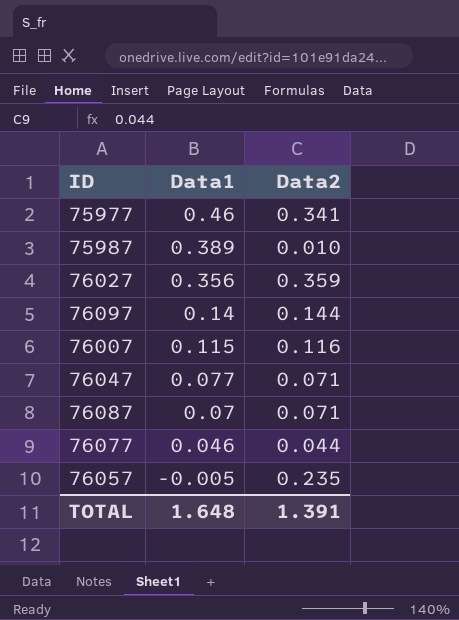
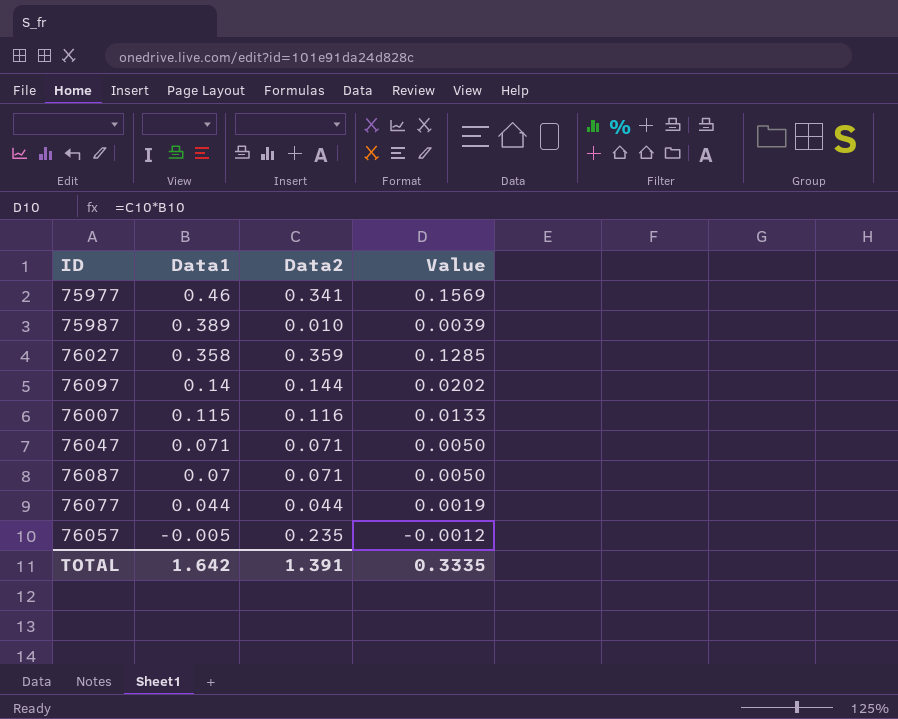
column Value | formula: none -> [Data1] * [Data2]
76027 | Data1: 0.356 -> 0.358
76047 | Data1: 0.077 -> 0.071
76077 | Data1: 0.046 -> 0.044
TOTAL | Data1: 1.648 -> 1.642

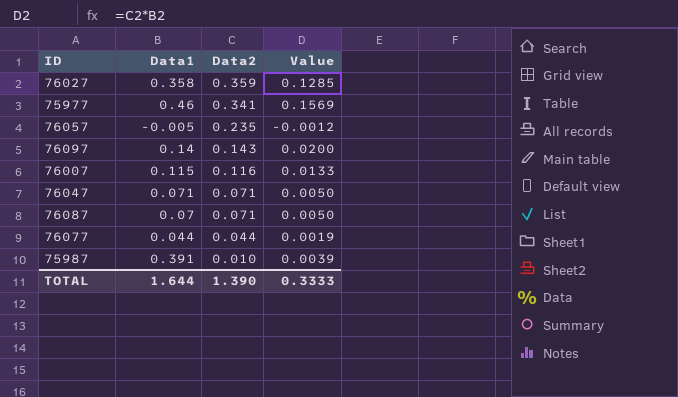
row order: Data1 descending -> Data2 descending
76097 | Data2: 0.144 -> 0.143
76097 | Value: 0.0202 -> 0.0200
75987 | Data1: 0.389 -> 0.391
TOTAL | Data1: 1.642 -> 1.644
TOTAL | Data2: 1.391 -> 1.390
TOTAL | Value: 0.3335 -> 0.3333

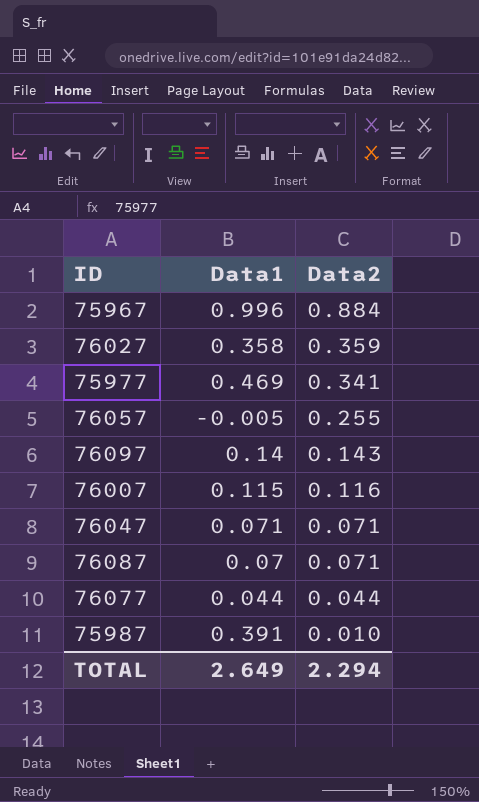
column Value | formula: [Data1] * [Data2] -> none
row 75967: none -> 0.996 | 0.884
75977 | Data1: 0.46 -> 0.469
76057 | Data2: 0.235 -> 0.255
TOTAL | Data1: 1.644 -> 2.649
TOTAL | Data2: 1.390 -> 2.294

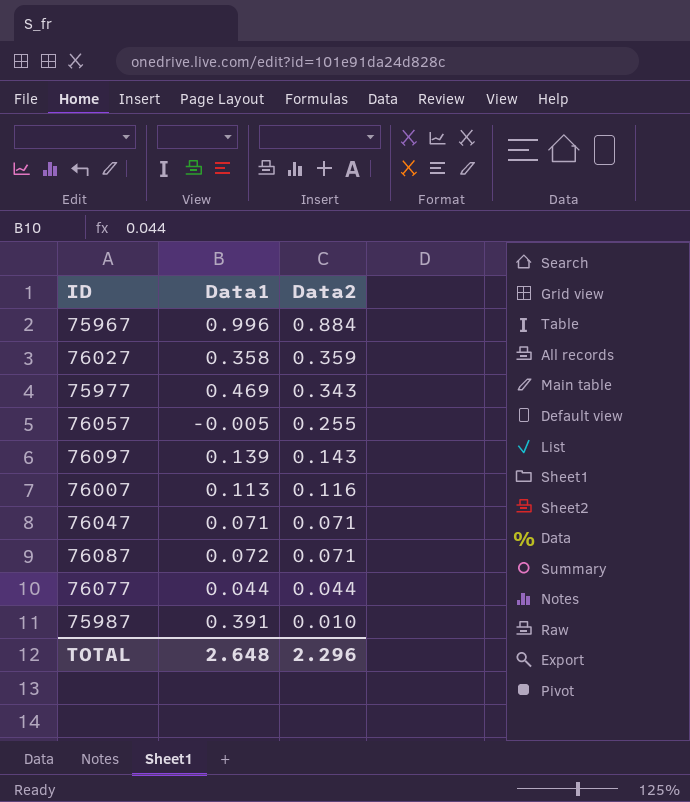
75977 | Data2: 0.341 -> 0.343
76097 | Data1: 0.14 -> 0.139
76007 | Data1: 0.115 -> 0.113
76087 | Data1: 0.07 -> 0.072
TOTAL | Data1: 2.649 -> 2.648
TOTAL | Data2: 2.294 -> 2.296

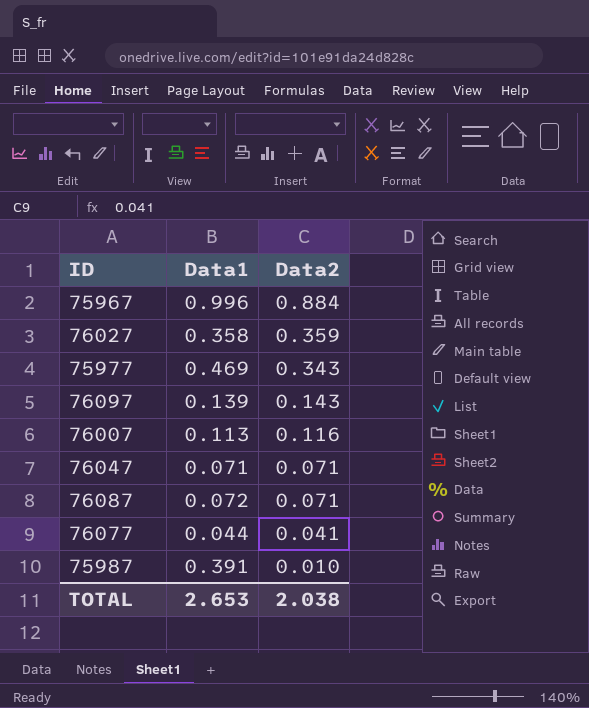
row 76057: -0.005 | 0.255 -> none
76077 | Data2: 0.044 -> 0.041
TOTAL | Data1: 2.648 -> 2.653
TOTAL | Data2: 2.296 -> 2.038

